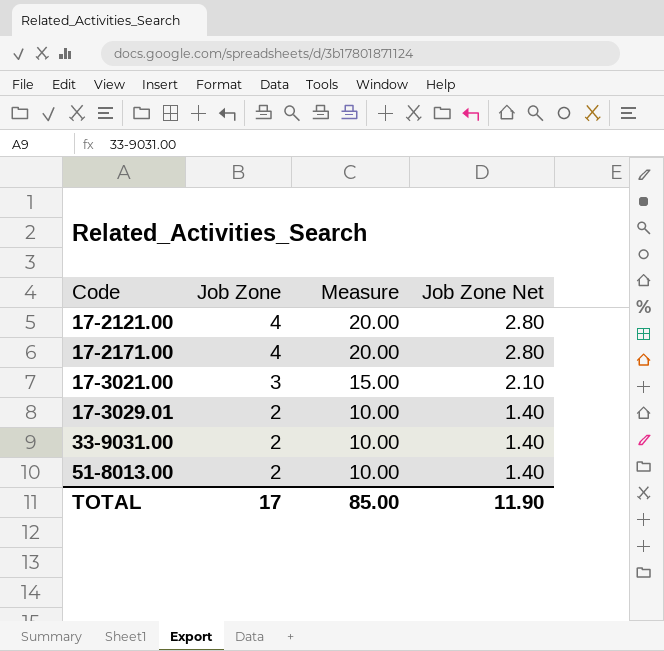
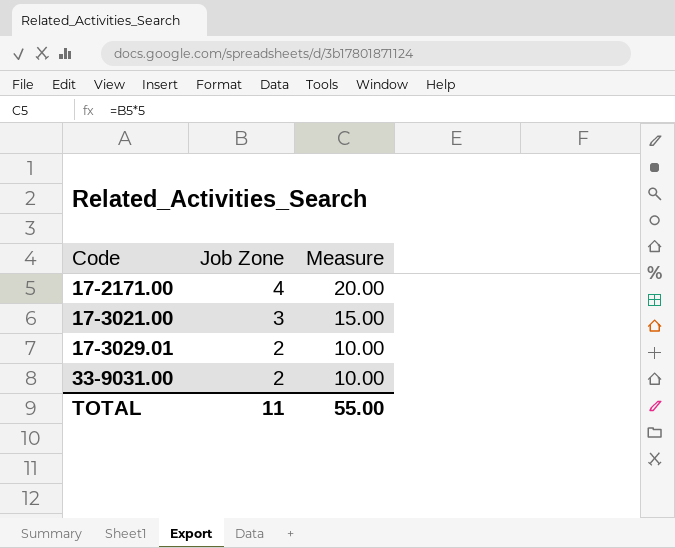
column Job Zone Net | formula: [Job Zone] * 0.7 -> none
row 17-2121.00: 4 | 20.00 | 2.80 -> none
row 51-8013.00: 2 | 10.00 | 1.40 -> none
TOTAL | Job Zone: 17 -> 11
TOTAL | Measure: 85.00 -> 55.00

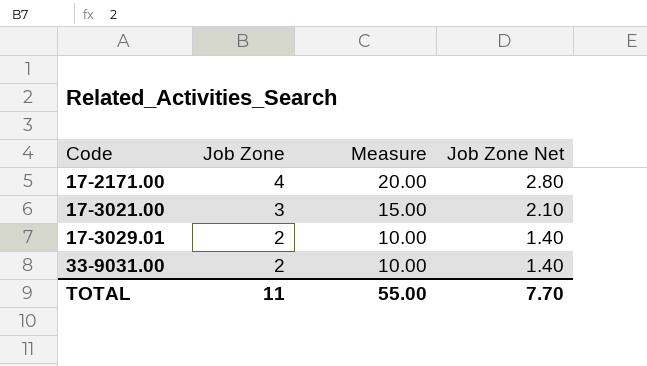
column Job Zone Net | formula: none -> [Job Zone] * 0.7

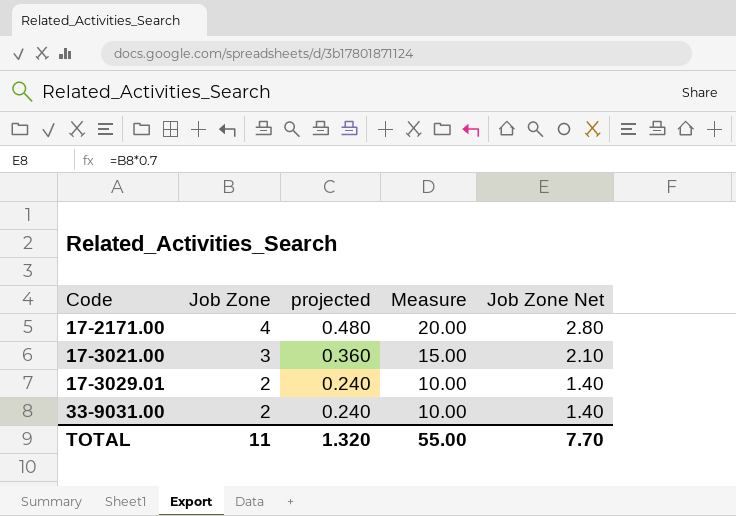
column projected | formula: none -> [Job Zone] * 0.12

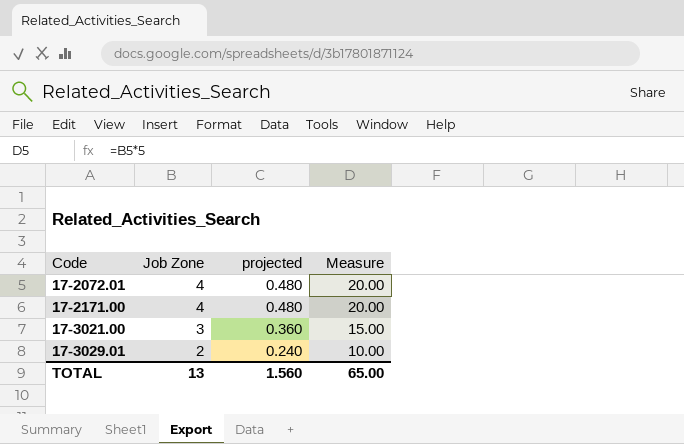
column Job Zone Net | formula: [Job Zone] * 0.7 -> none
row 33-9031.00: 2 | 0.240 | 10.00 | 1.40 -> none
row 17-2072.01: none -> 4 | 0.480 | 20.00
TOTAL | Job Zone: 11 -> 13
TOTAL | projected: 1.320 -> 1.560
TOTAL | Measure: 55.00 -> 65.00

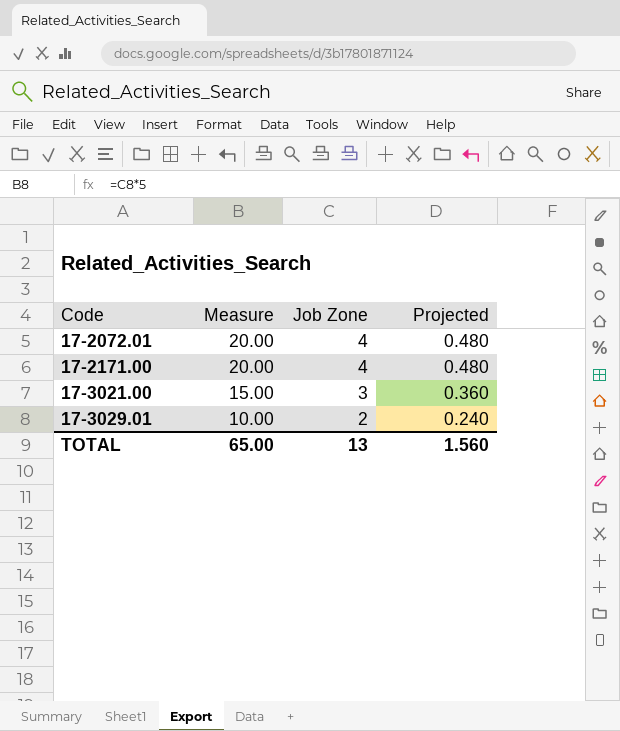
column Measure | position: 4 -> 2
column name: projected -> Projected

